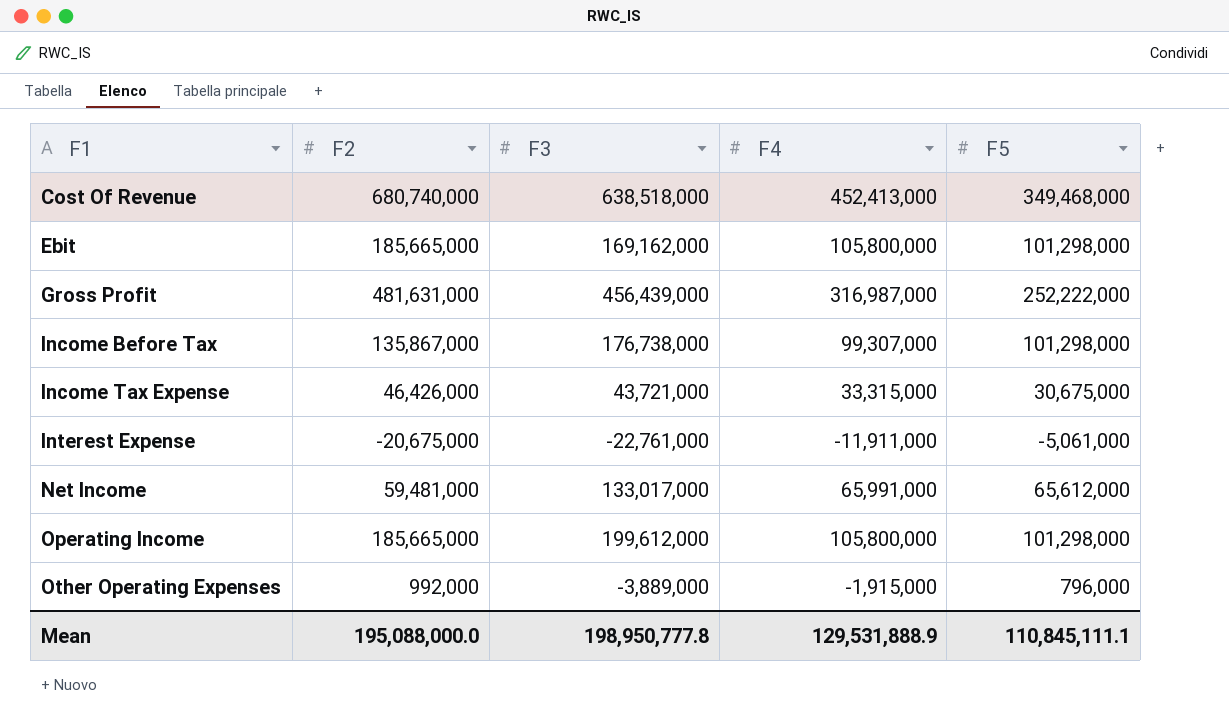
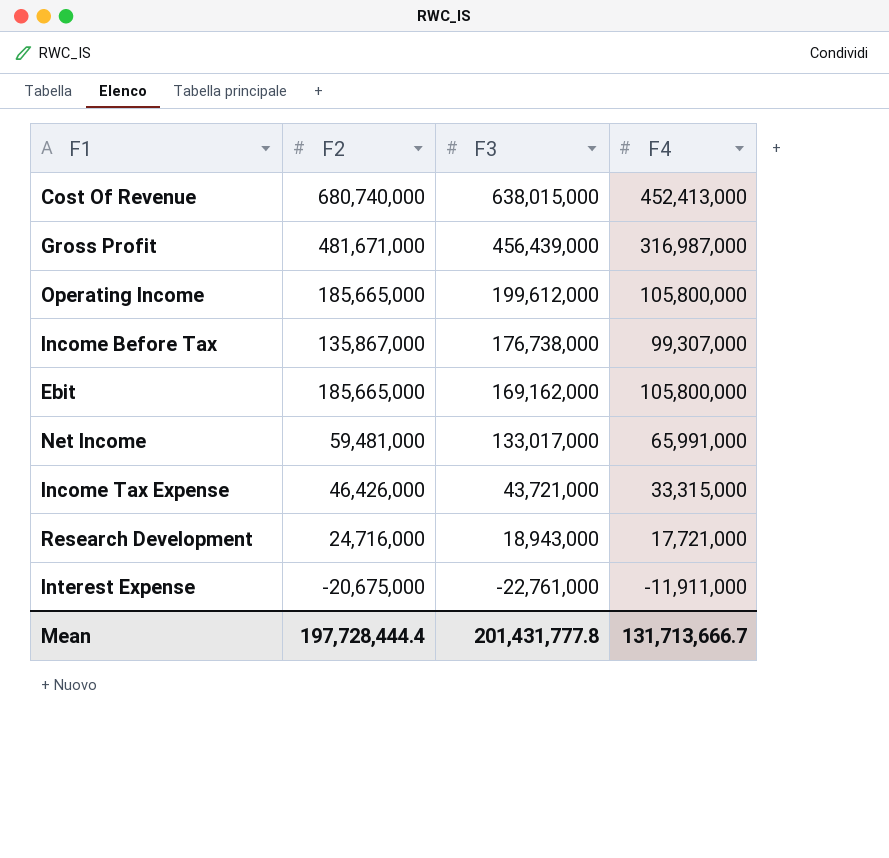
row order: F1 ascending -> F3 descending
column F5 | position: 5 -> none
row Other Operating Expenses: 992,000 | -3,889,000 | -1,915,000 | 796,000 -> none
Cost Of Revenue | F3: 638,518,000 -> 638,015,000
Gross Profit | F2: 481,631,000 -> 481,671,000
row Research Development: none -> 24,716,000 | 18,943,000 | 17,721,000
Mean | F2: 195,088,000.0 -> 197,728,444.4
Mean | F3: 198,950,777.8 -> 201,431,777.8
Mean | F4: 129,531,888.9 -> 131,713,666.7

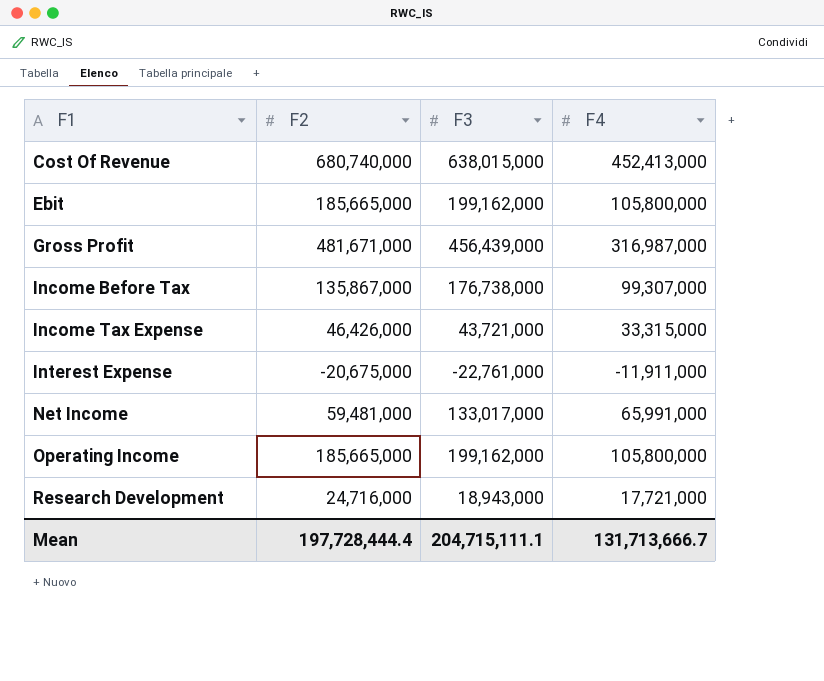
row order: F3 descending -> F1 ascending
Ebit | F3: 169,162,000 -> 199,162,000
Operating Income | F3: 199,612,000 -> 199,162,000
Mean | F3: 201,431,777.8 -> 204,715,111.1

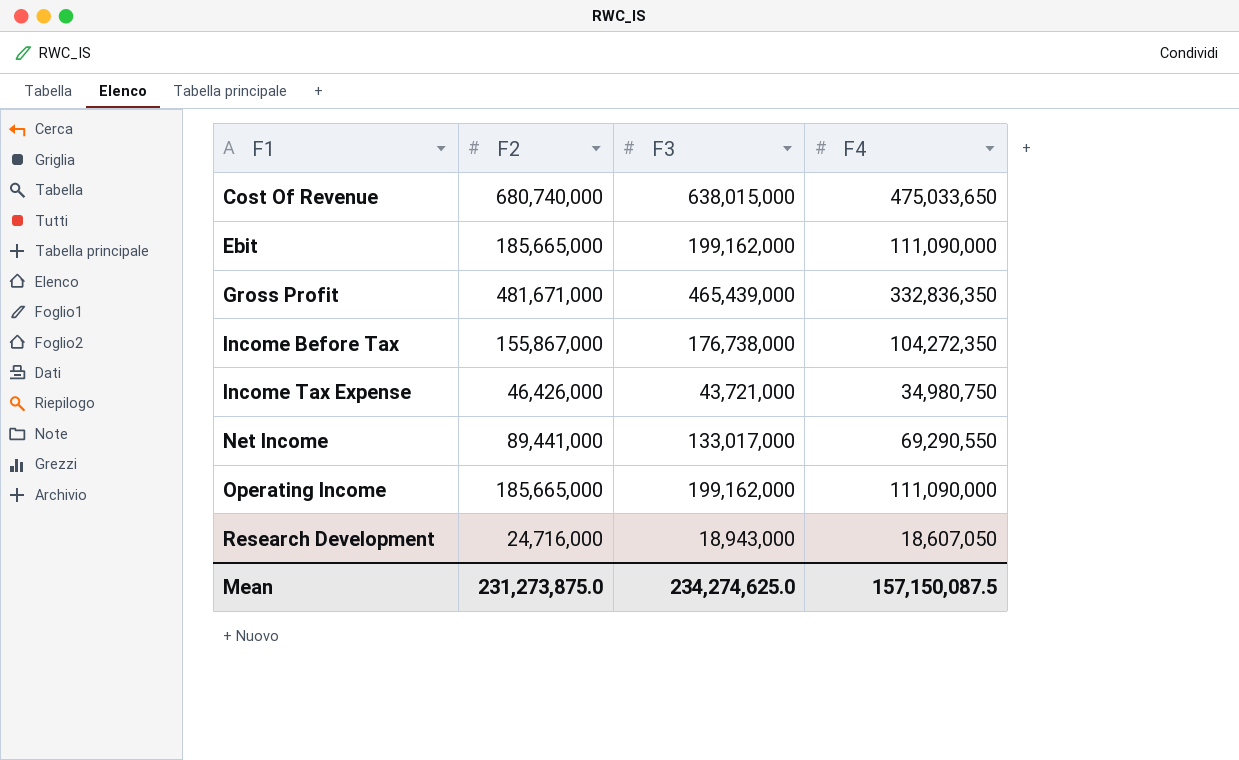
row Interest Expense: -20,675,000 | -22,761,000 | -11,911,000 -> none
Cost Of Revenue | F4: 452,413,000 -> 475,033,650
Ebit | F4: 105,800,000 -> 111,090,000
Gross Profit | F3: 456,439,000 -> 465,439,000
Gross Profit | F4: 316,987,000 -> 332,836,350
Income Before Tax | F2: 135,867,000 -> 155,867,000
Income Before Tax | F4: 99,307,000 -> 104,272,350
Income Tax Expense | F4: 33,315,000 -> 34,980,750
Net Income | F2: 59,481,000 -> 89,441,000
Net Income | F4: 65,991,000 -> 69,290,550
Operating Income | F4: 105,800,000 -> 111,090,000
Research Development | F4: 17,721,000 -> 18,607,050
Mean | F2: 197,728,444.4 -> 231,273,875.0
Mean | F3: 204,715,111.1 -> 234,274,625.0
Mean | F4: 131,713,666.7 -> 157,150,087.5

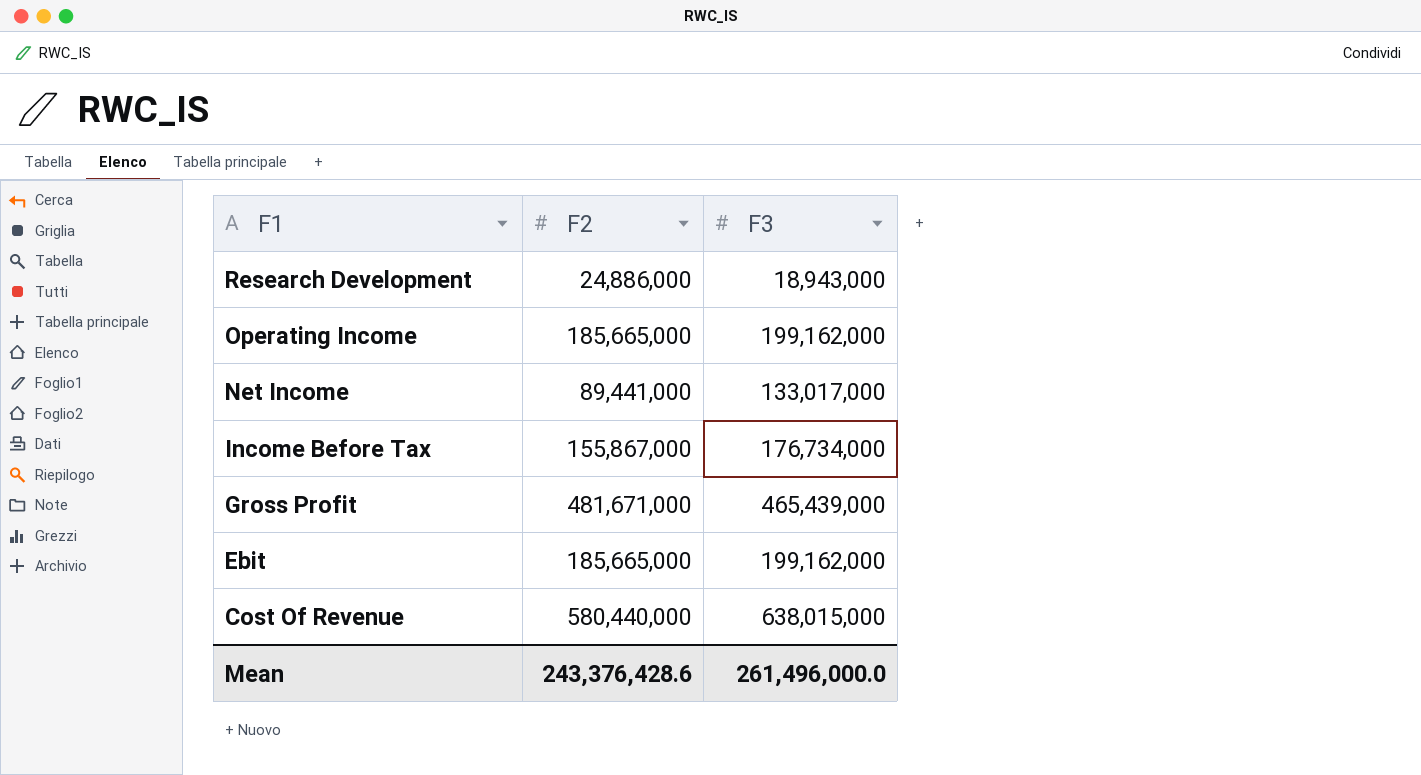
row order: F1 ascending -> F1 descending
column F4 | position: 4 -> none
row Income Tax Expense: 46,426,000 | 43,721,000 | 34,980,750 -> none
Research Development | F2: 24,716,000 -> 24,886,000
Income Before Tax | F3: 176,738,000 -> 176,734,000
Cost Of Revenue | F2: 680,740,000 -> 580,440,000
Mean | F2: 231,273,875.0 -> 243,376,428.6
Mean | F3: 234,274,625.0 -> 261,496,000.0

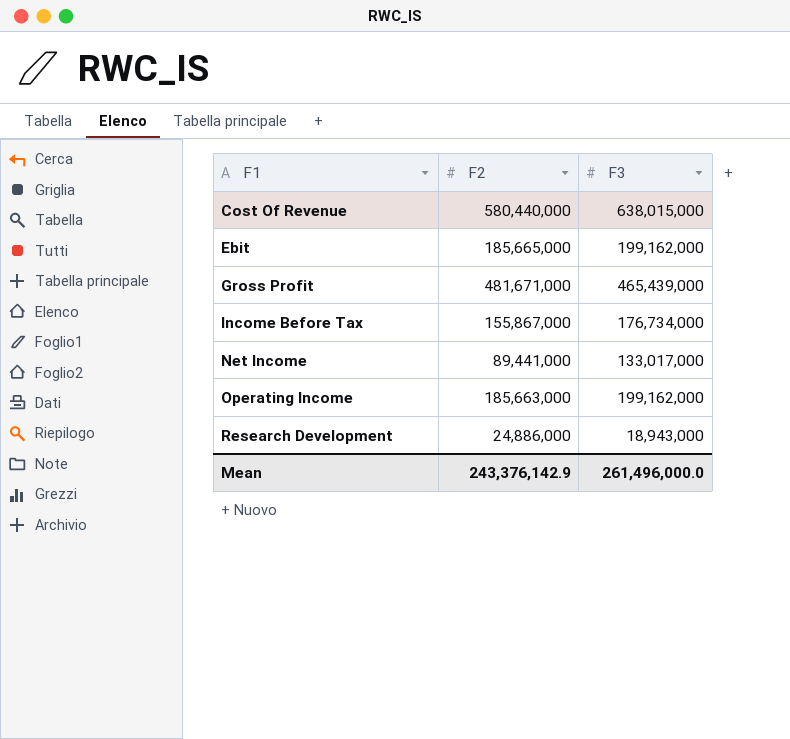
row order: F1 descending -> F1 ascending
Operating Income | F2: 185,665,000 -> 185,663,000
Mean | F2: 243,376,428.6 -> 243,376,142.9

